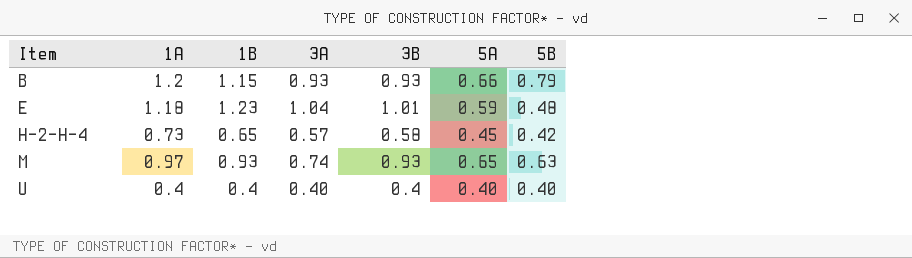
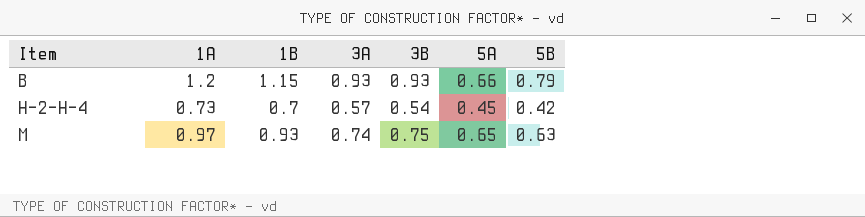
row E: 1.18 | 1.23 | 1.04 | 1.01 | 0.59 | 0.48 -> none
row U: 0.4 | 0.4 | 0.40 | 0.4 | 0.40 | 0.40 -> none
H-2-H-4 | 1B: 0.65 -> 0.7
H-2-H-4 | 3B: 0.58 -> 0.54
M | 3B: 0.93 -> 0.75

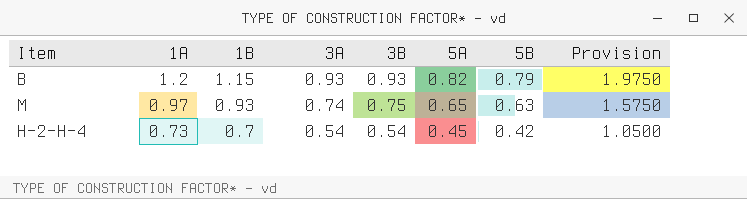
row order: Item ascending -> 1A descending
column Provision | formula: none -> [5B] * 2.5
B | 5A: 0.66 -> 0.82
H-2-H-4 | 3A: 0.57 -> 0.54

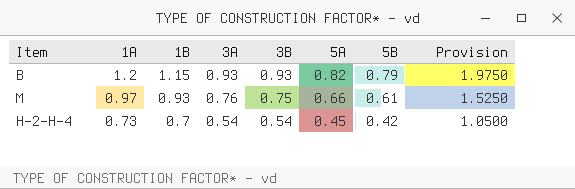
M | 3A: 0.74 -> 0.76
M | 5A: 0.65 -> 0.66
M | 5B: 0.63 -> 0.61
M | Provision: 1.5750 -> 1.5250

